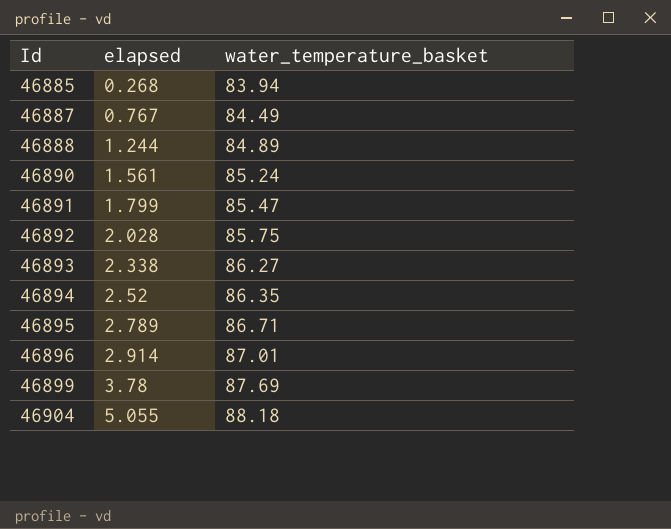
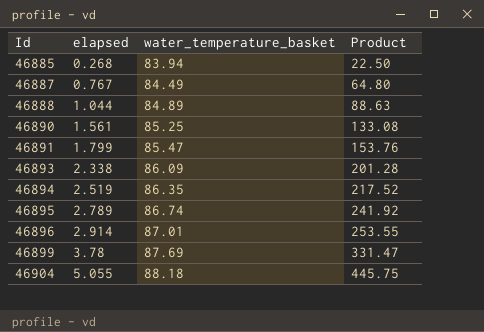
column Product | formula: none -> [elapsed] * [water_temperature_basket]
row 46892: 2.028 | 85.75 -> none
46888 | elapsed: 1.244 -> 1.044
46890 | water_temperature_basket: 85.24 -> 85.25
46893 | water_temperature_basket: 86.27 -> 86.09
46894 | elapsed: 2.52 -> 2.519
46895 | water_temperature_basket: 86.71 -> 86.74

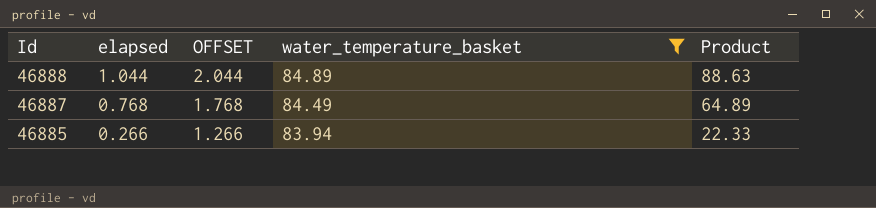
filter: none -> water_temperature_basket <= 84.89
row order: Id ascending -> Id descending
column OFFSET | formula: none -> [elapsed] + 1
46887 | elapsed: 0.767 -> 0.768
46887 | Product: 64.80 -> 64.89
46885 | elapsed: 0.268 -> 0.266
46885 | Product: 22.50 -> 22.33

